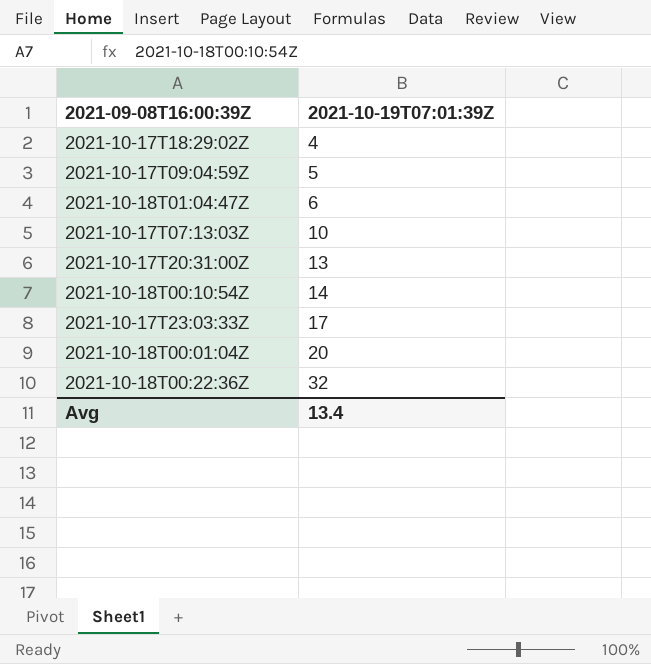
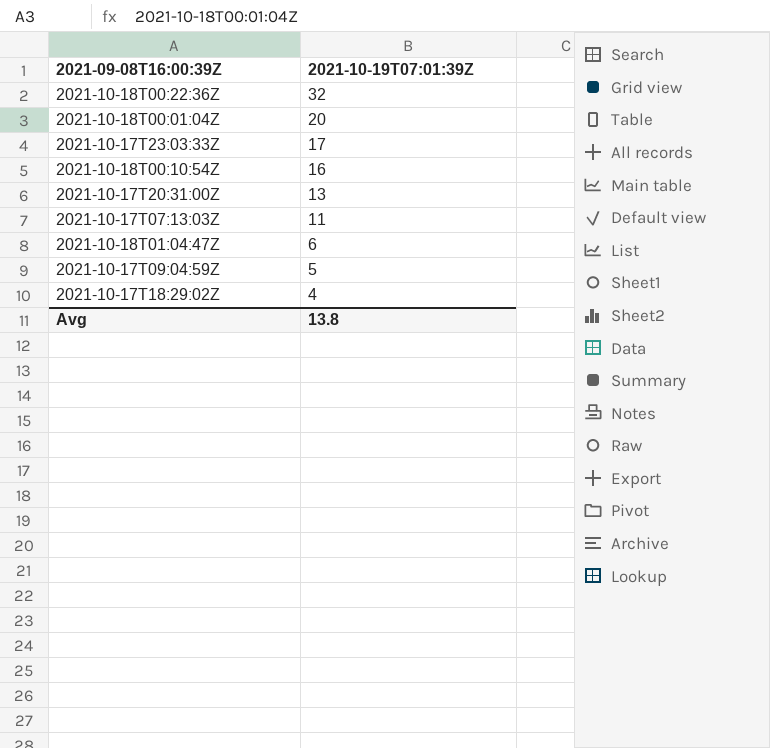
row order: 2021-10-19T07:01:39Z ascending -> 2021-10-19T07:01:39Z descending
2021-10-18T00:10:54Z | 2021-10-19T07:01:39Z: 14 -> 16
2021-10-17T07:13:03Z | 2021-10-19T07:01:39Z: 10 -> 11
Avg | 2021-10-19T07:01:39Z: 13.4 -> 13.8

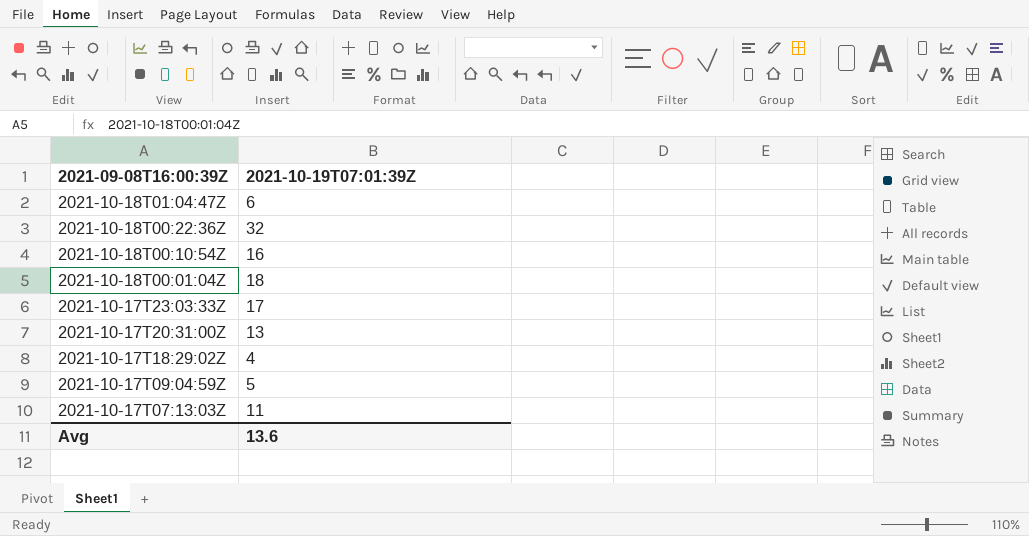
row order: 2021-10-19T07:01:39Z descending -> 2021-09-08T16:00:39Z descending
2021-10-18T00:01:04Z | 2021-10-19T07:01:39Z: 20 -> 18
Avg | 2021-10-19T07:01:39Z: 13.8 -> 13.6

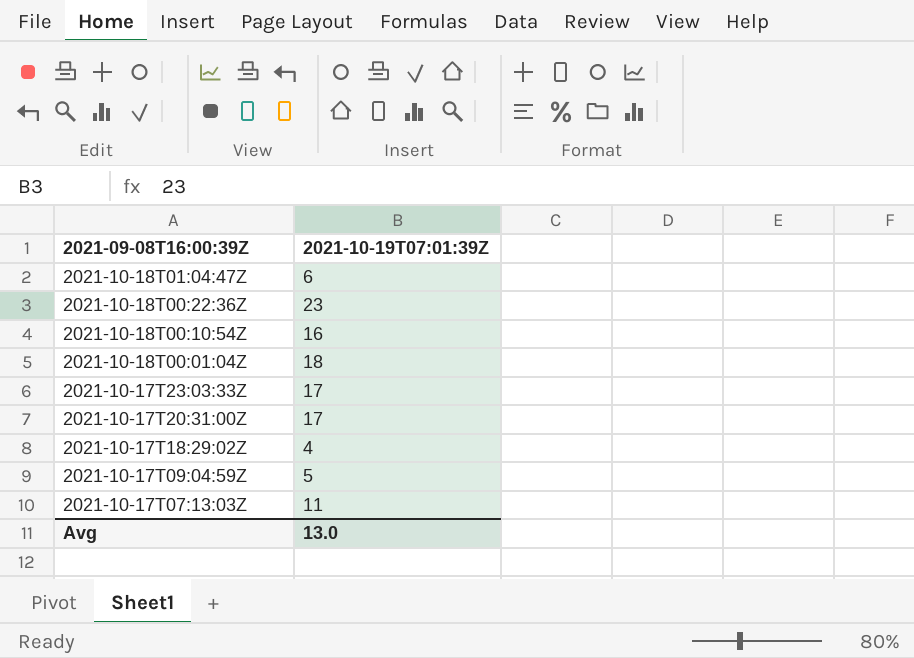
2021-10-18T00:22:36Z | 2021-10-19T07:01:39Z: 32 -> 23
2021-10-17T20:31:00Z | 2021-10-19T07:01:39Z: 13 -> 17
Avg | 2021-10-19T07:01:39Z: 13.6 -> 13.0

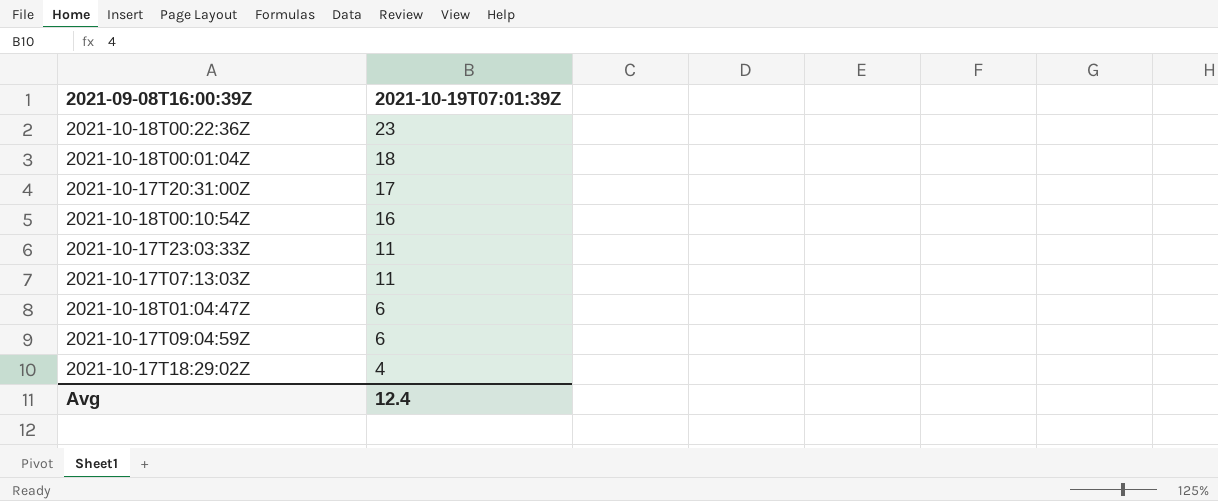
row order: 2021-09-08T16:00:39Z descending -> 2021-10-19T07:01:39Z descending
2021-10-17T23:03:33Z | 2021-10-19T07:01:39Z: 17 -> 11
2021-10-17T09:04:59Z | 2021-10-19T07:01:39Z: 5 -> 6
Avg | 2021-10-19T07:01:39Z: 13.0 -> 12.4

